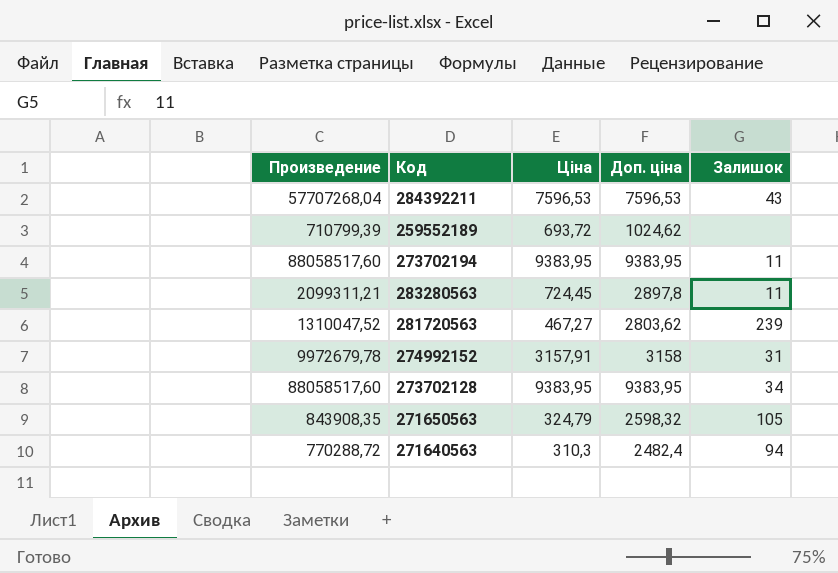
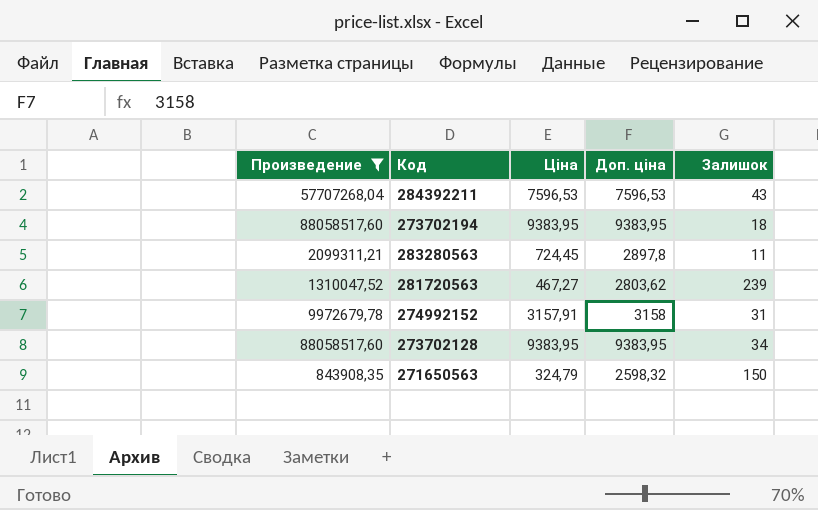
filter: none -> Произведение >= 843908,35
273702194 | Залишок: 11 -> 18
271650563 | Залишок: 105 -> 150

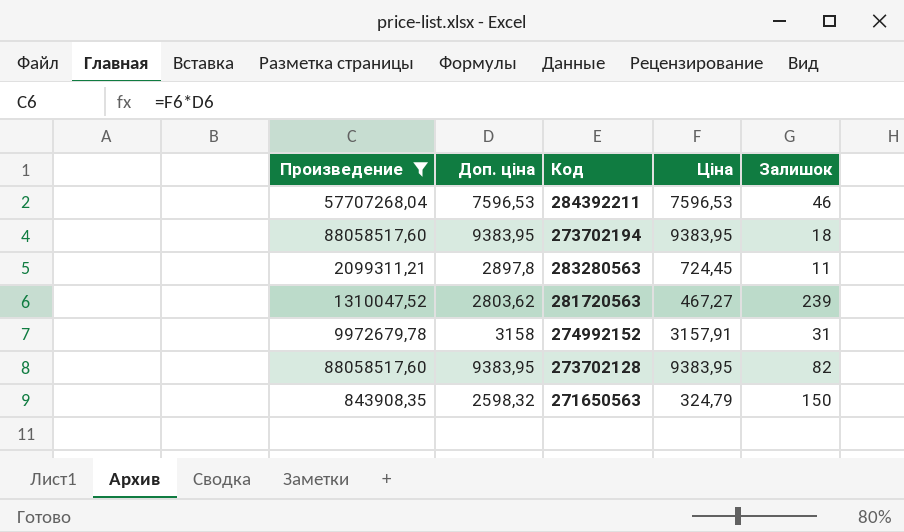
column Доп. ціна | position: 4 -> 2
284392211 | Залишок: 43 -> 46
273702128 | Залишок: 34 -> 82

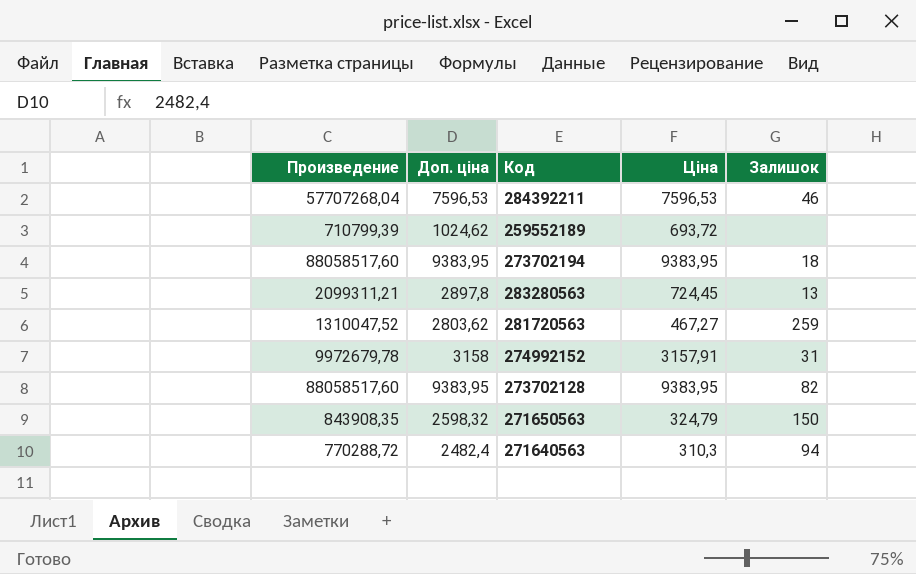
filter: Произведение >= 843908,35 -> none
283280563 | Залишок: 11 -> 13
281720563 | Залишок: 239 -> 259

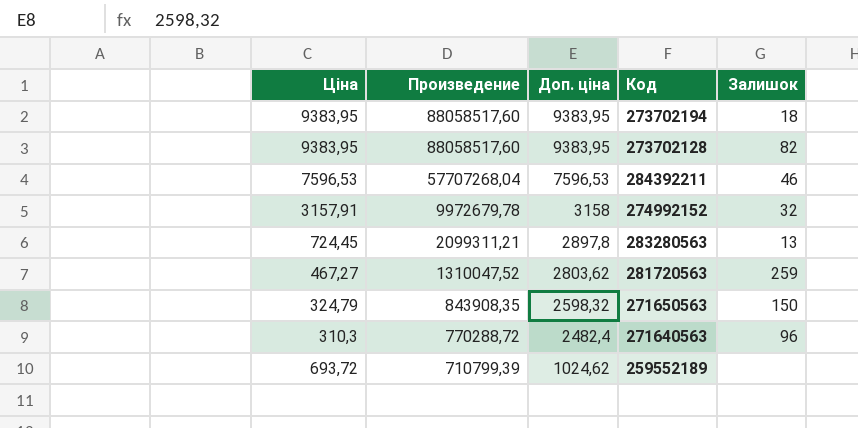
row order: none -> Произведение descending
column Ціна | position: 4 -> 1
274992152 | Залишок: 31 -> 32
271640563 | Залишок: 94 -> 96

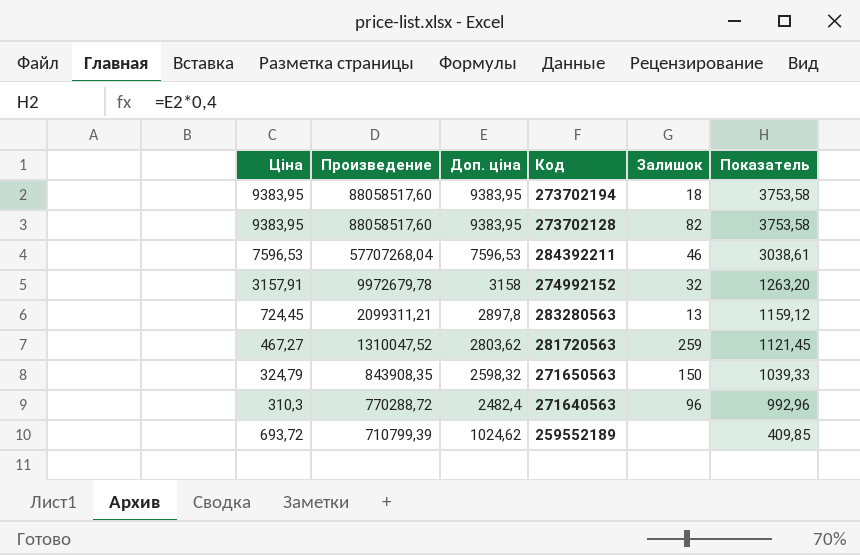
column Показатель | formula: none -> [Доп. ціна] * 0,4

